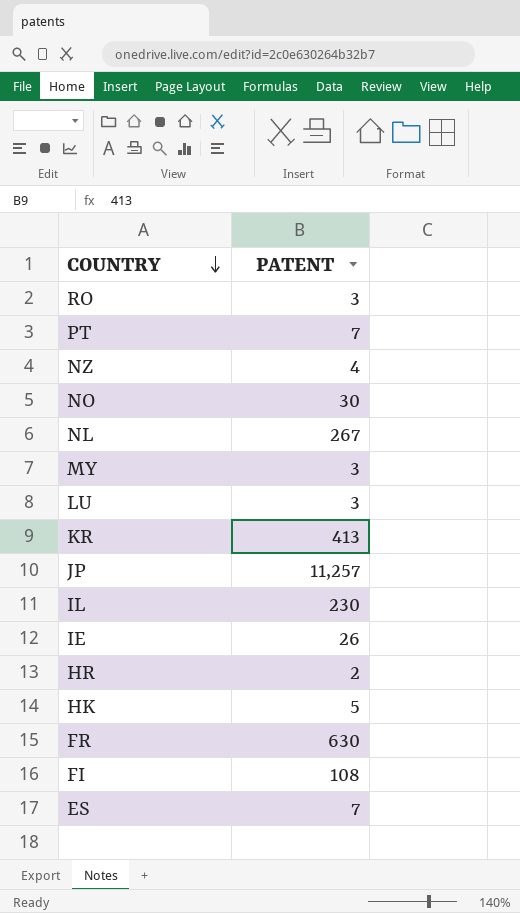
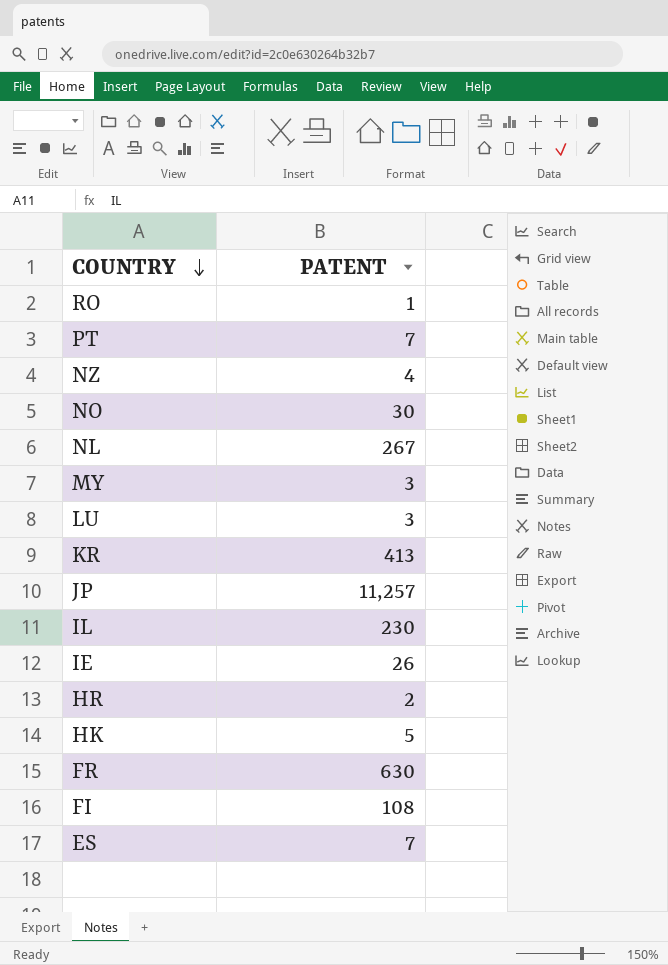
RO | PATENT: 3 -> 1

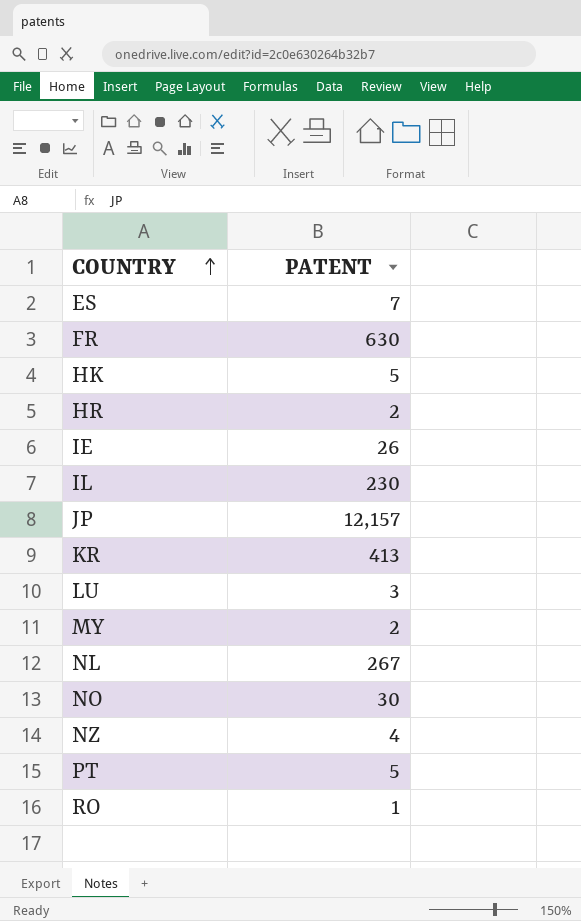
row order: COUNTRY descending -> COUNTRY ascending
row FI: 108 -> none
JP | PATENT: 11,257 -> 12,157
MY | PATENT: 3 -> 2
PT | PATENT: 7 -> 5

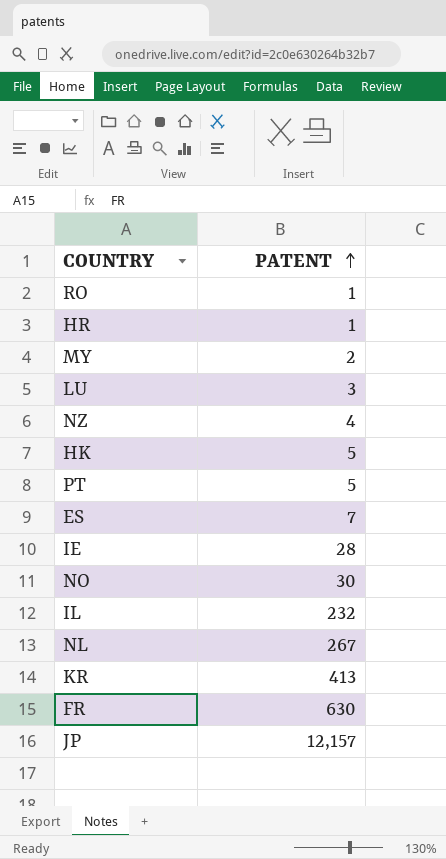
row order: COUNTRY ascending -> PATENT ascending
HR | PATENT: 2 -> 1
IE | PATENT: 26 -> 28
IL | PATENT: 230 -> 232

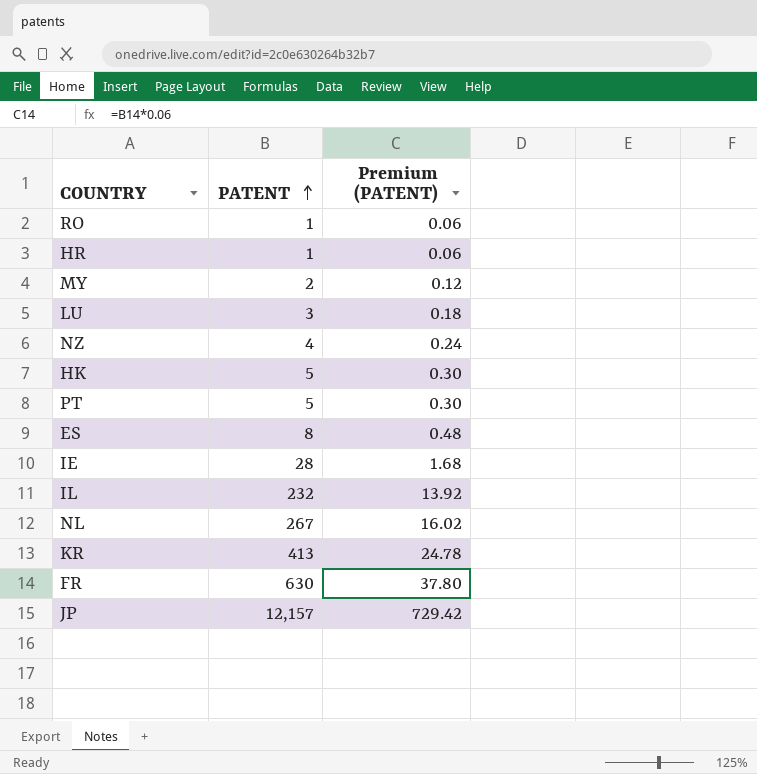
column Premium (PATENT) | formula: none -> [PATENT] * 0.06
row NO: 30 -> none
ES | PATENT: 7 -> 8

